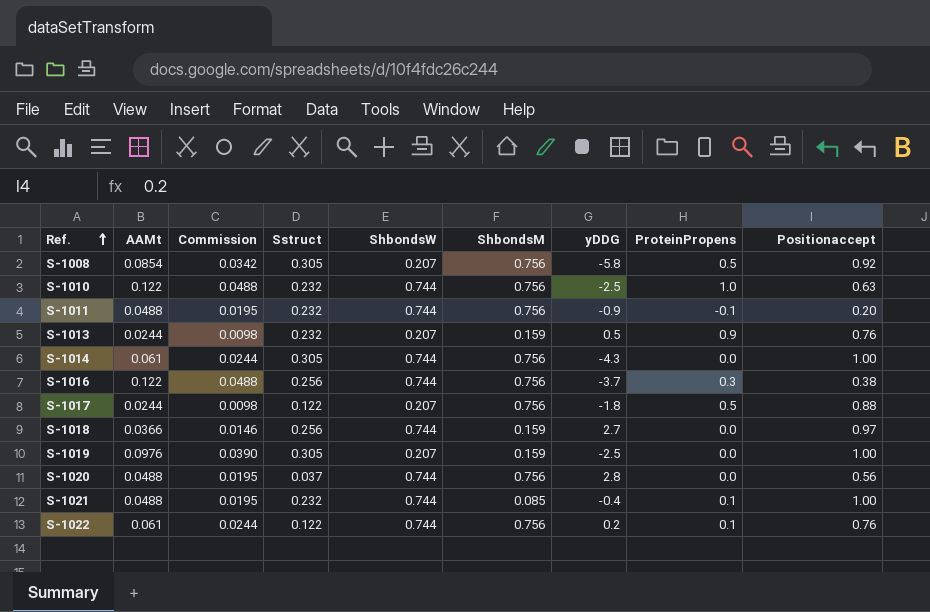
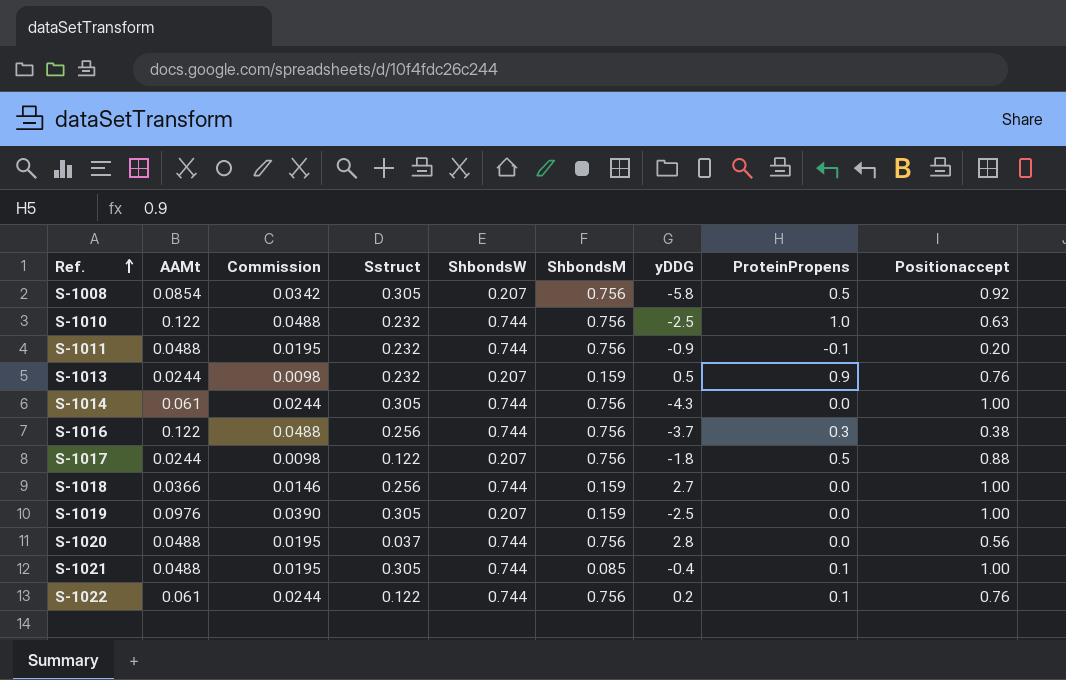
S-1018 | Positionaccept: 0.97 -> 1.00
S-1021 | Sstruct: 0.232 -> 0.305

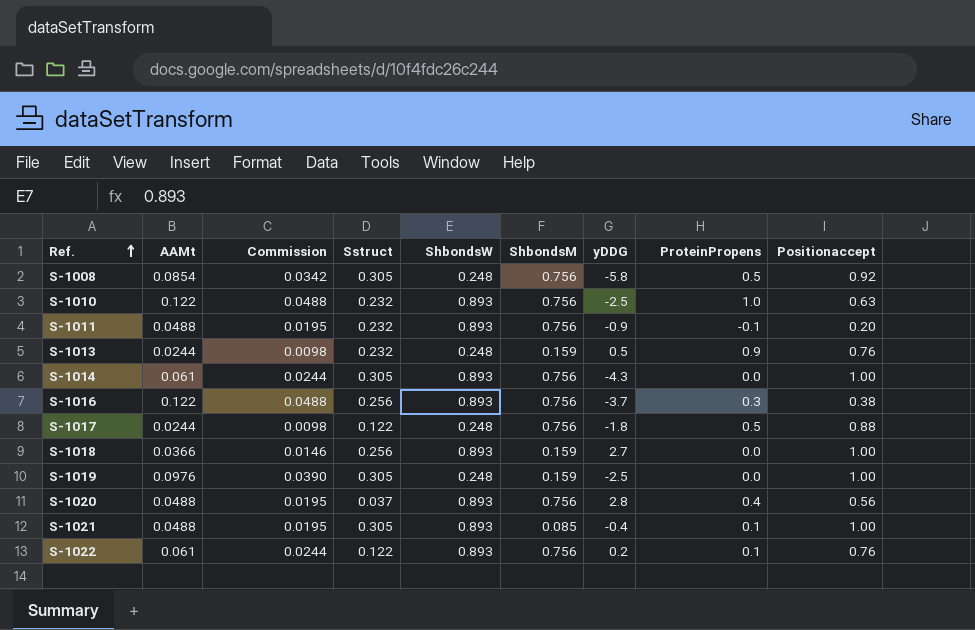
S-1008 | ShbondsW: 0.207 -> 0.248
S-1010 | ShbondsW: 0.744 -> 0.893
S-1011 | ShbondsW: 0.744 -> 0.893
S-1013 | ShbondsW: 0.207 -> 0.248
S-1014 | ShbondsW: 0.744 -> 0.893
S-1016 | ShbondsW: 0.744 -> 0.893
S-1017 | ShbondsW: 0.207 -> 0.248
S-1018 | ShbondsW: 0.744 -> 0.893
S-1019 | ShbondsW: 0.207 -> 0.248
S-1020 | ShbondsW: 0.744 -> 0.893
S-1020 | ProteinPropens: 0.0 -> 0.4
S-1021 | ShbondsW: 0.744 -> 0.893
S-1022 | ShbondsW: 0.744 -> 0.893

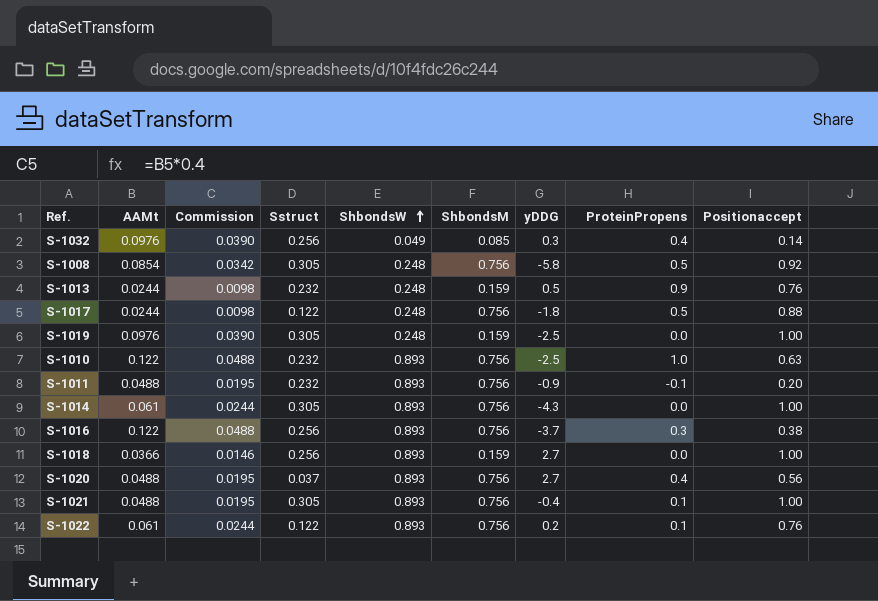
row order: Ref. ascending -> ShbondsW ascending
row S-1032: none -> 0.0976 | 0.0390 | 0.256 | 0.049 | 0.085 | 0.3 | 0.4 | 0.14
S-1020 | yDDG: 2.8 -> 2.7
S-1021 | ShbondsM: 0.085 -> 0.756

